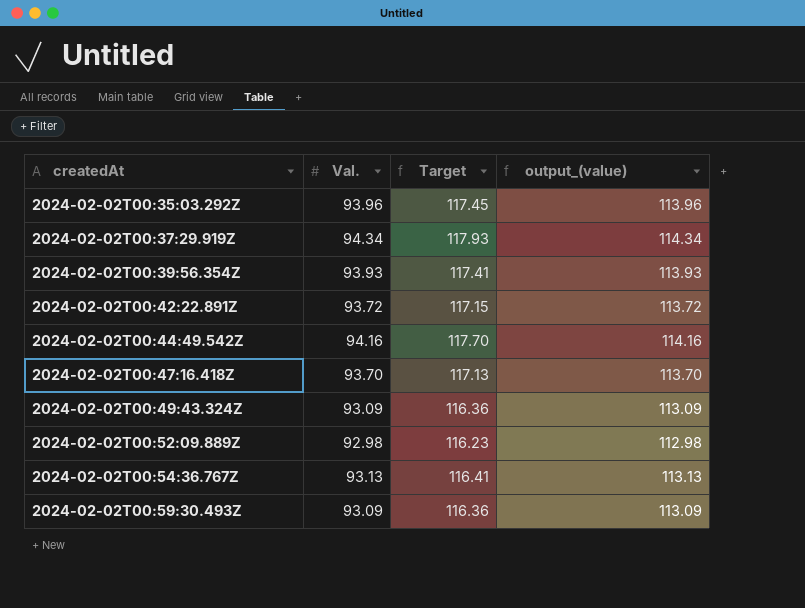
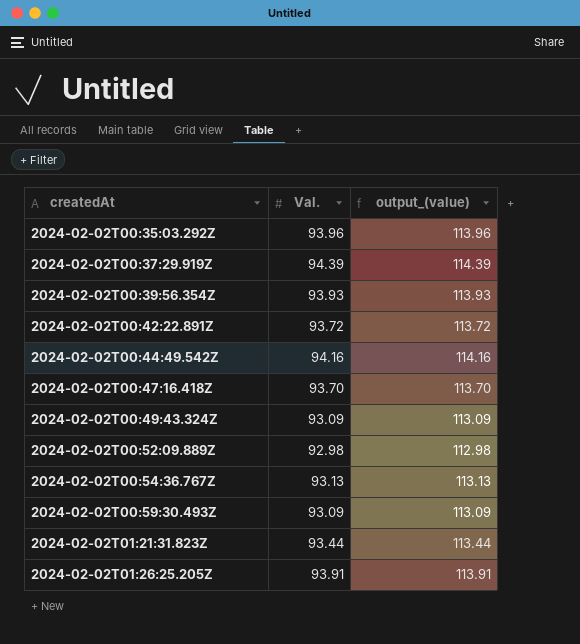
column Target | formula: [Val.] * 1.25 -> none
2024-02-02T00:37:29.919Z | Val.: 94.34 -> 94.39
2024-02-02T00:37:29.919Z | output_(value): 114.34 -> 114.39
row 2024-02-02T01:21:31.823Z: none -> 93.44 | 113.44
row 2024-02-02T01:26:25.205Z: none -> 93.91 | 113.91

